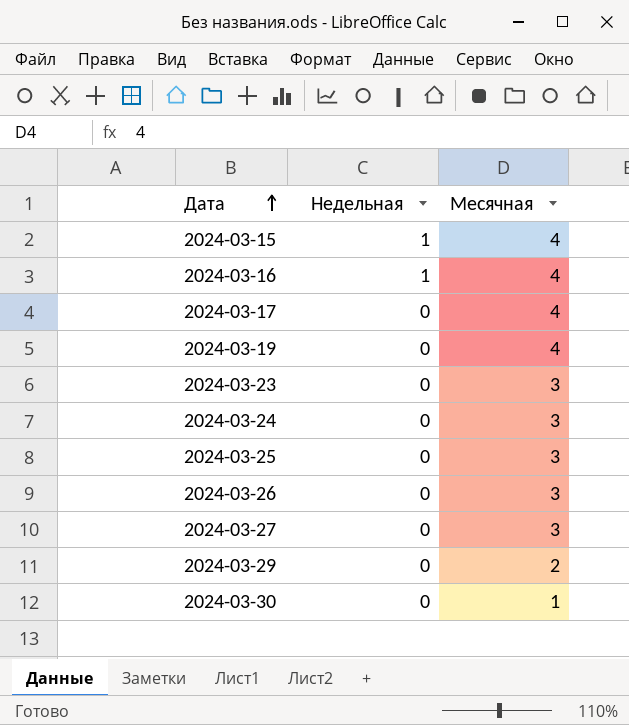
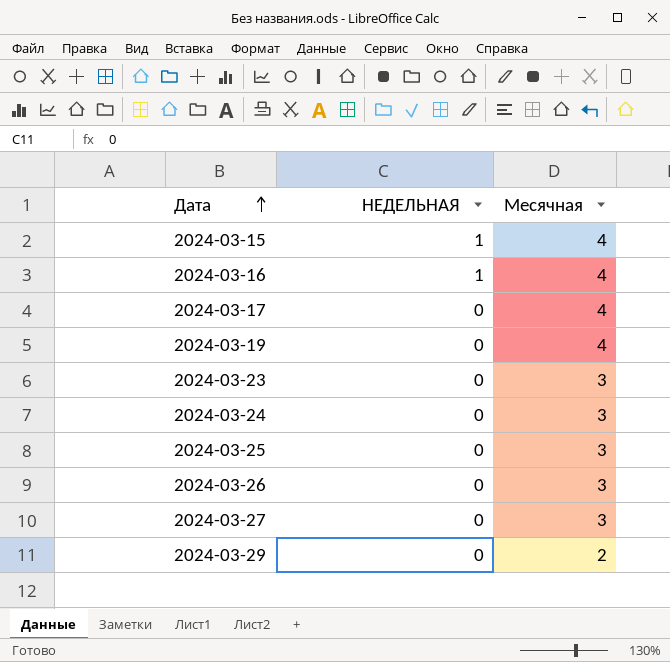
column name: Недельная -> НЕДЕЛЬНАЯ
row 2024-03-30: 0 | 1 -> none

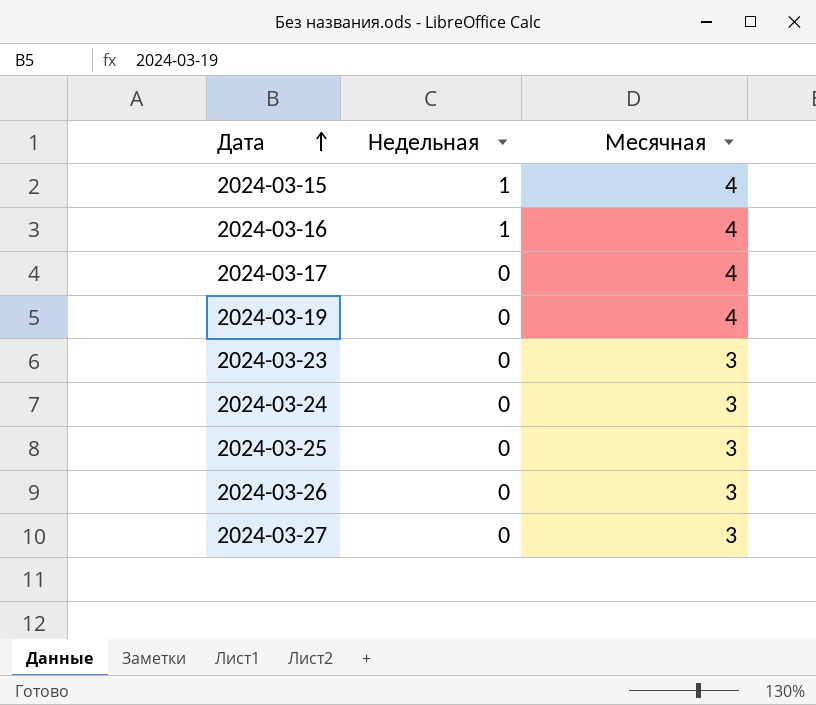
column name: НЕДЕЛЬНАЯ -> Недельная
row 2024-03-29: 0 | 2 -> none

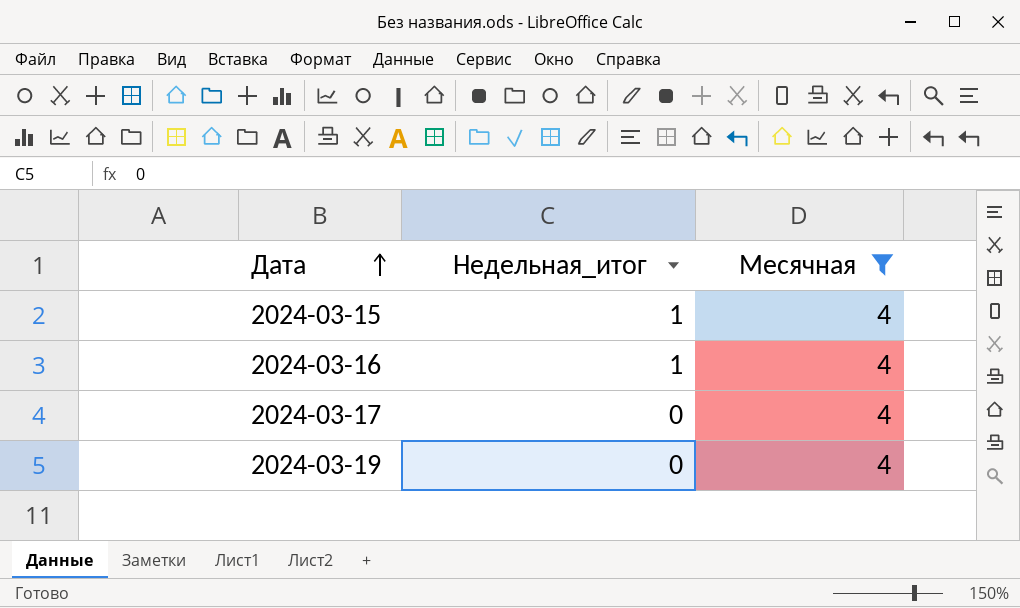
filter: none -> Месячная = 4
column name: Недельная -> Недельная_итог

